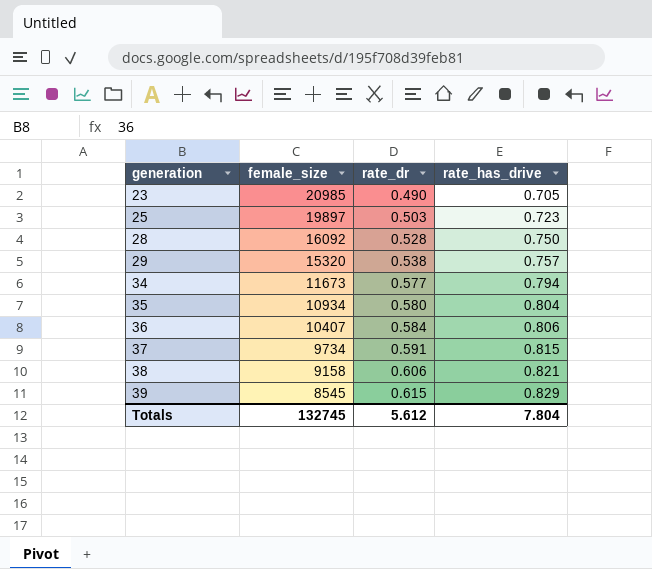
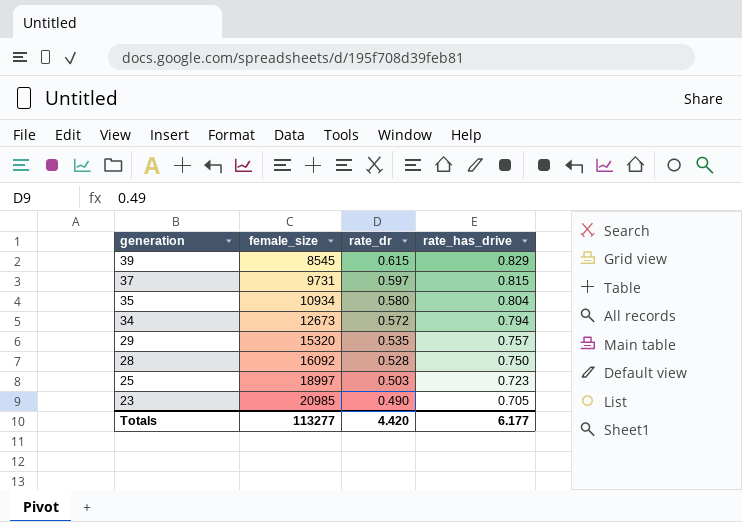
row order: generation ascending -> generation descending
row 36: 10407 | 0.584 | 0.806 -> none
row 38: 9158 | 0.606 | 0.821 -> none
37 | female_size: 9734 -> 9731
37 | rate_dr: 0.591 -> 0.597
34 | female_size: 11673 -> 12673
34 | rate_dr: 0.577 -> 0.572
29 | rate_dr: 0.538 -> 0.535
25 | female_size: 19897 -> 18997
Totals | female_size: 132745 -> 113277
Totals | rate_dr: 5.612 -> 4.420
Totals | rate_has_drive: 7.804 -> 6.177

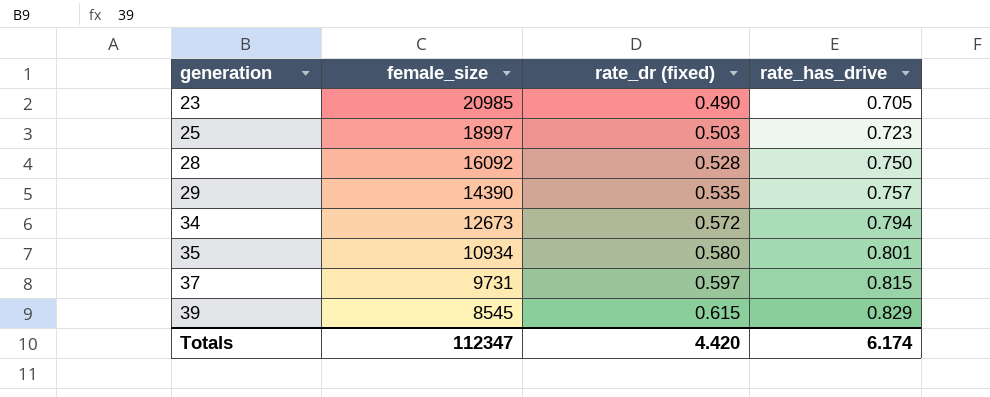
row order: generation descending -> generation ascending
column name: rate_dr -> rate_dr (fixed)
29 | female_size: 15320 -> 14390
35 | rate_has_drive: 0.804 -> 0.801
Totals | female_size: 113277 -> 112347
Totals | rate_has_drive: 6.177 -> 6.174

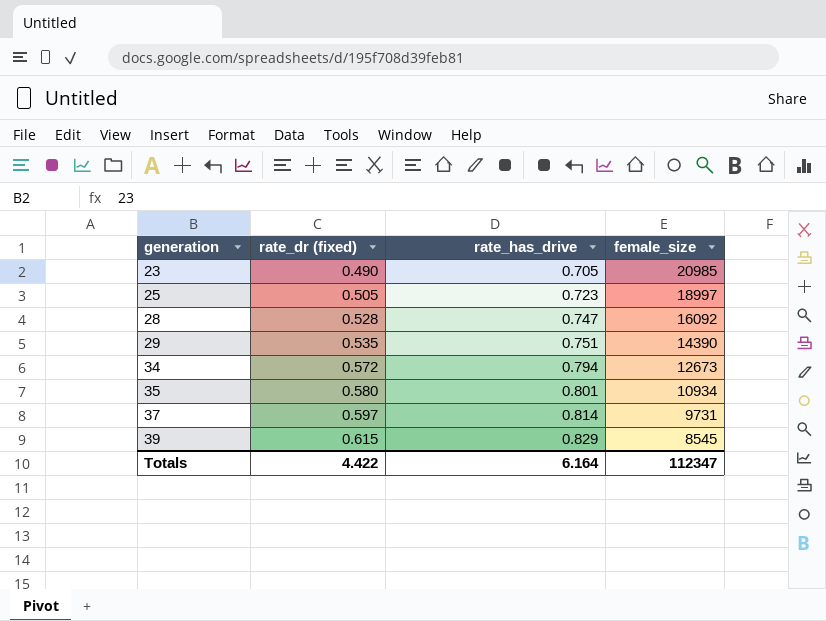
column female_size | position: 2 -> 4
25 | rate_dr (fixed): 0.503 -> 0.505
28 | rate_has_drive: 0.750 -> 0.747
29 | rate_has_drive: 0.757 -> 0.751
37 | rate_has_drive: 0.815 -> 0.814
Totals | rate_dr (fixed): 4.420 -> 4.422
Totals | rate_has_drive: 6.174 -> 6.164

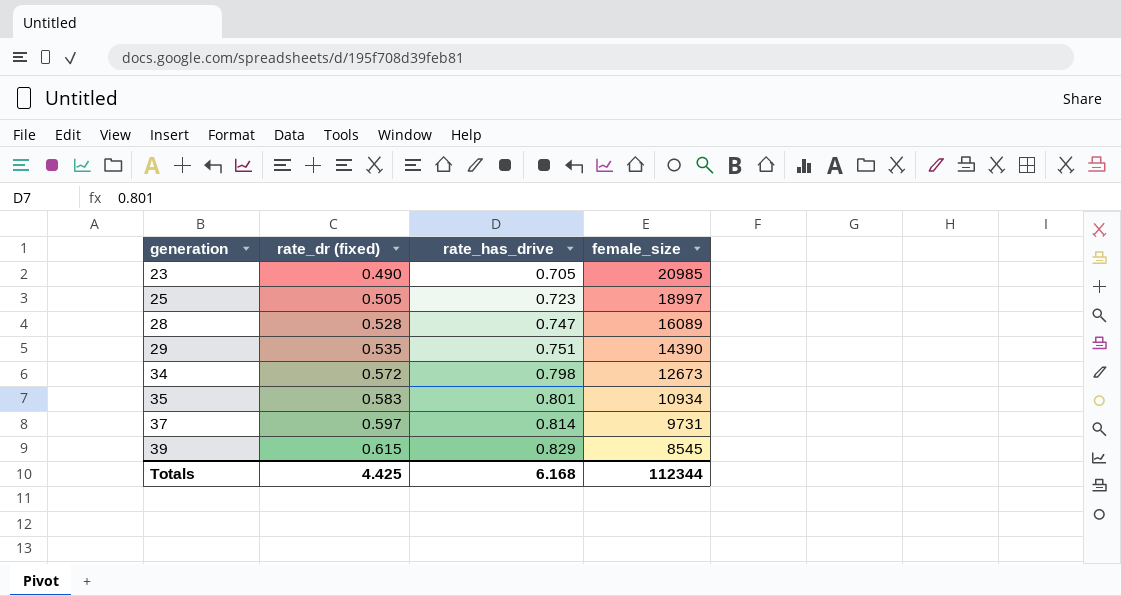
28 | female_size: 16092 -> 16089
34 | rate_has_drive: 0.794 -> 0.798
35 | rate_dr (fixed): 0.580 -> 0.583
Totals | rate_dr (fixed): 4.422 -> 4.425
Totals | rate_has_drive: 6.164 -> 6.168
Totals | female_size: 112347 -> 112344

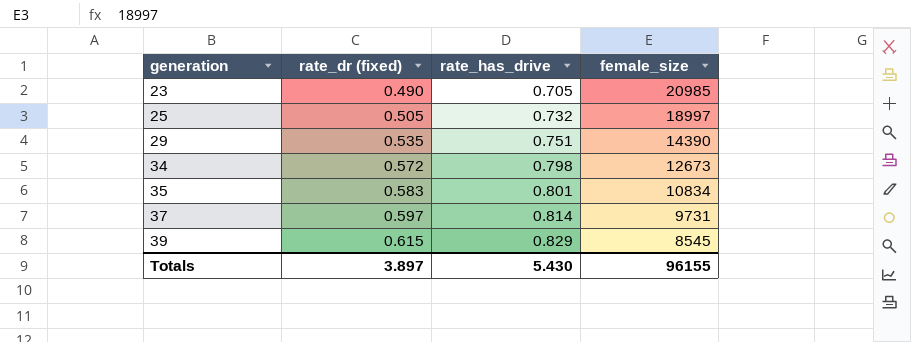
row 28: 0.528 | 0.747 | 16089 -> none
25 | rate_has_drive: 0.723 -> 0.732
35 | female_size: 10934 -> 10834
Totals | rate_dr (fixed): 4.425 -> 3.897
Totals | rate_has_drive: 6.168 -> 5.430
Totals | female_size: 112344 -> 96155

